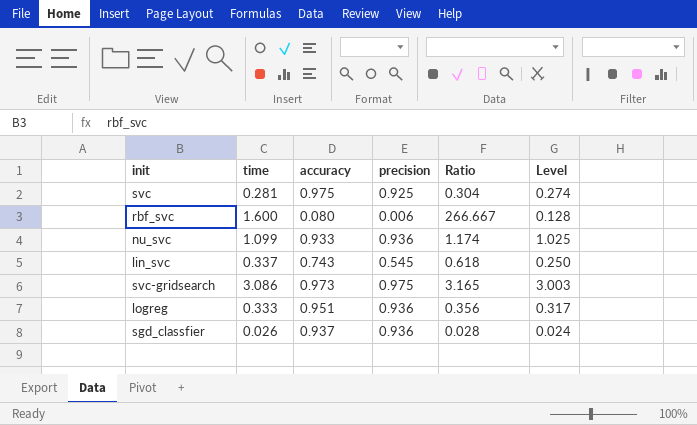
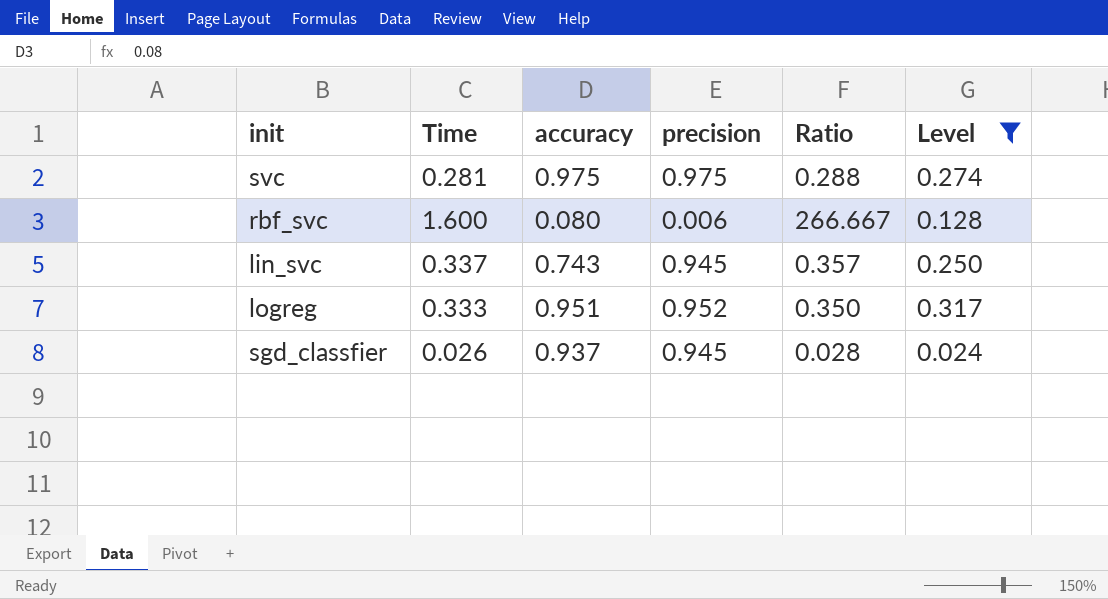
filter: none -> Level <= 0.317
column name: time -> Time
svc | precision: 0.925 -> 0.975
svc | Ratio: 0.304 -> 0.288
lin_svc | precision: 0.545 -> 0.945
lin_svc | Ratio: 0.618 -> 0.357
logreg | precision: 0.936 -> 0.952
logreg | Ratio: 0.356 -> 0.350
sgd_classfier | precision: 0.936 -> 0.945

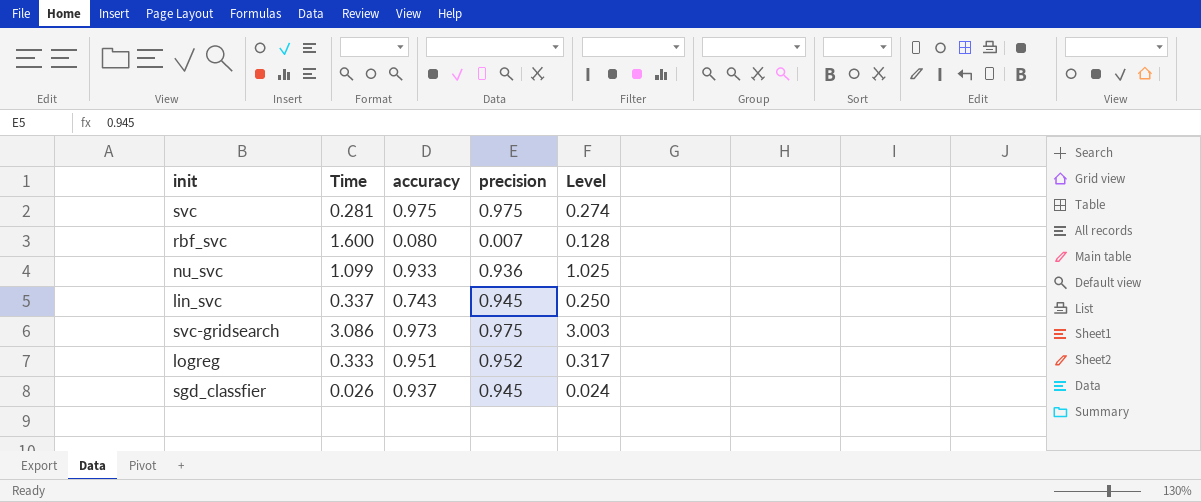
filter: Level <= 0.317 -> none
column Ratio | formula: [Time] / [precision] -> none
rbf_svc | precision: 0.006 -> 0.007

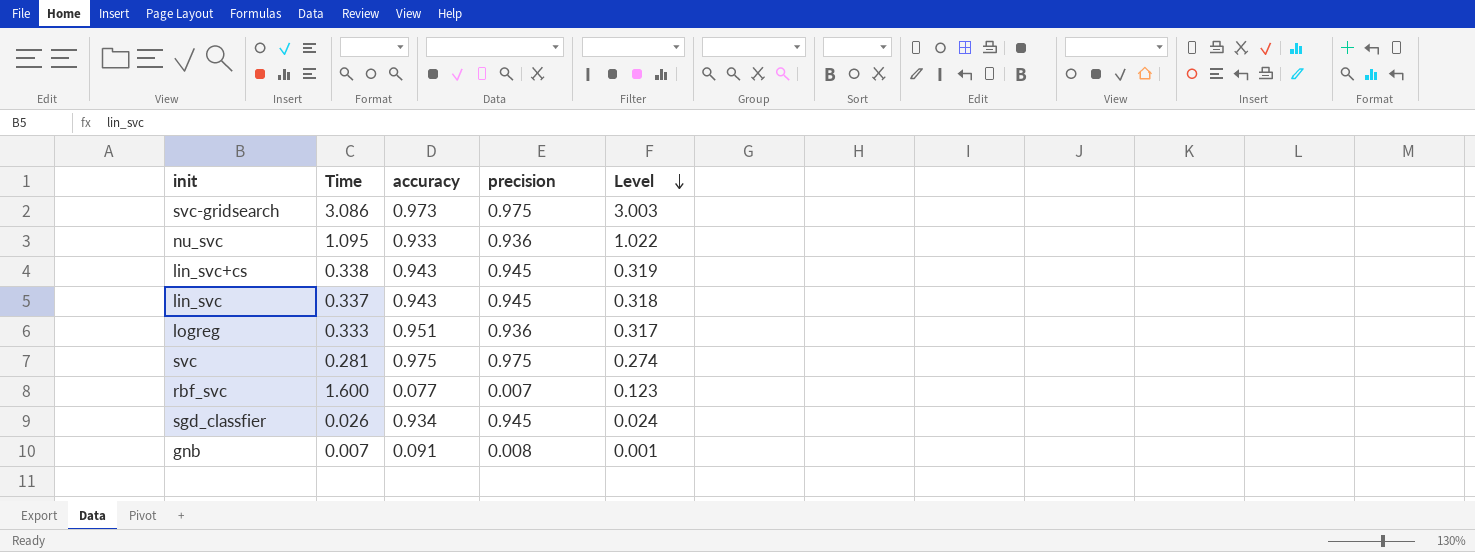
row order: none -> Level descending
nu_svc | Time: 1.099 -> 1.095
nu_svc | Level: 1.025 -> 1.022
row lin_svc+cs: none -> 0.338 | 0.943 | 0.945 | 0.319
lin_svc | accuracy: 0.743 -> 0.943
lin_svc | Level: 0.250 -> 0.318
logreg | precision: 0.952 -> 0.936
rbf_svc | accuracy: 0.080 -> 0.077
rbf_svc | Level: 0.128 -> 0.123
sgd_classfier | accuracy: 0.937 -> 0.934
row gnb: none -> 0.007 | 0.091 | 0.008 | 0.001

